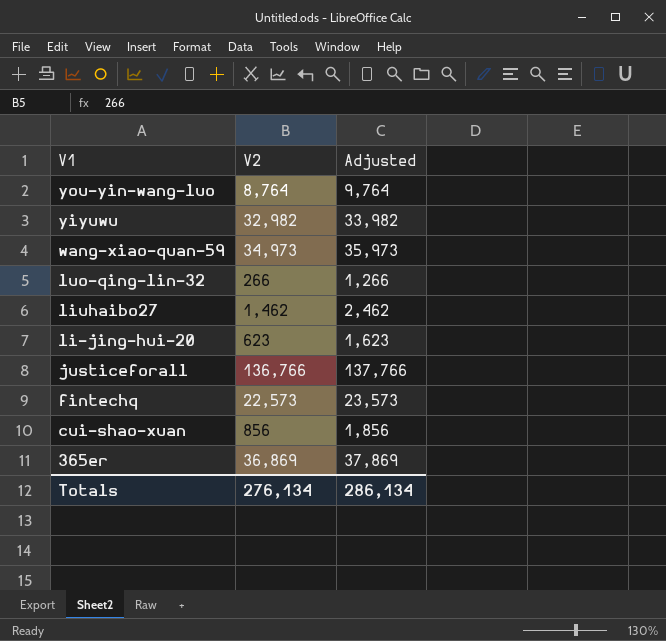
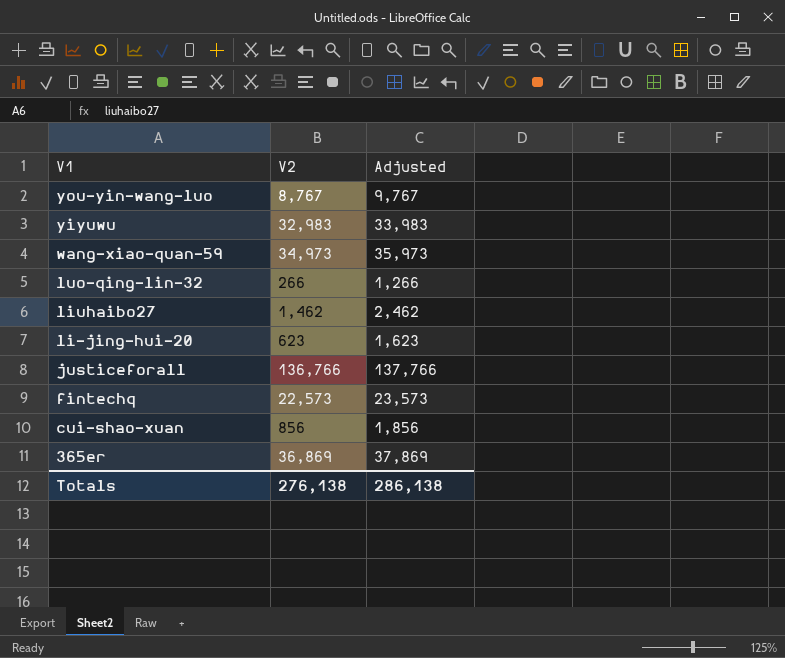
you-yin-wang-luo | V2: 8,764 -> 8,767
you-yin-wang-luo | Adjusted: 9,764 -> 9,767
yiyuwu | V2: 32,982 -> 32,983
yiyuwu | Adjusted: 33,982 -> 33,983
Totals | V2: 276,134 -> 276,138
Totals | Adjusted: 286,134 -> 286,138

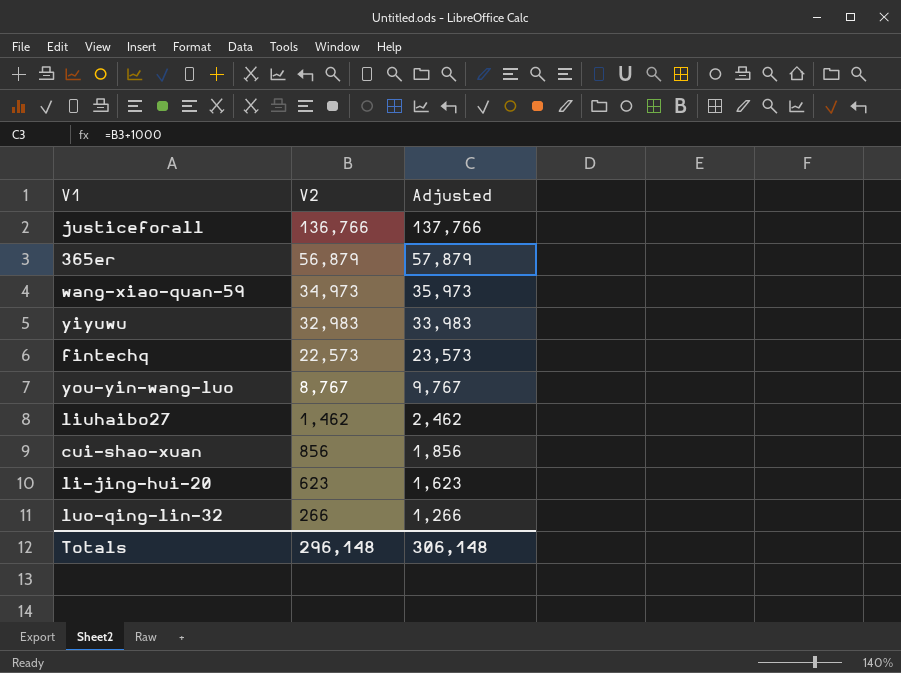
row order: V1 descending -> V2 descending
365er | V2: 36,869 -> 56,879
365er | Adjusted: 37,869 -> 57,879
Totals | V2: 276,138 -> 296,148
Totals | Adjusted: 286,138 -> 306,148

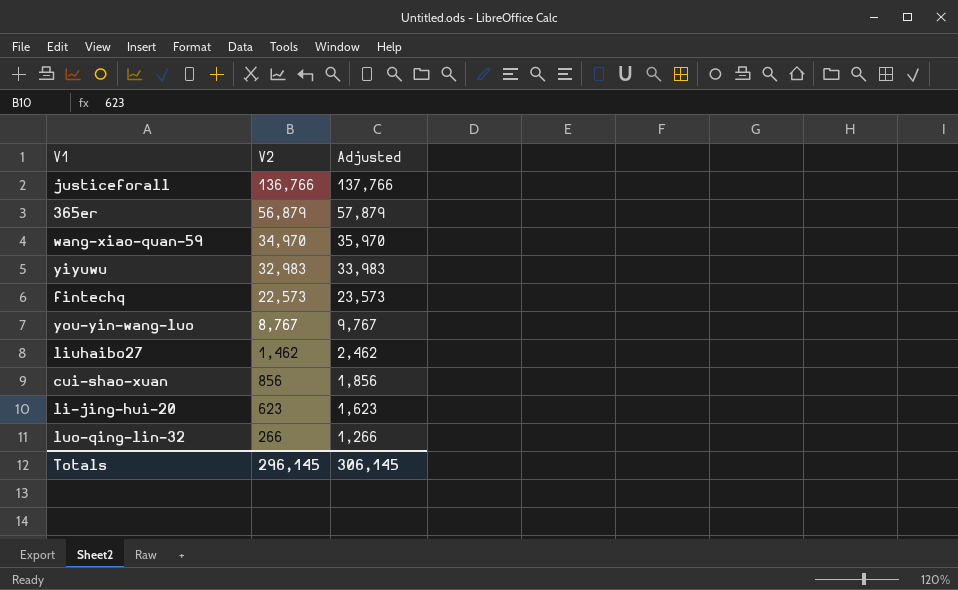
wang-xiao-quan-59 | V2: 34,973 -> 34,970
wang-xiao-quan-59 | Adjusted: 35,973 -> 35,970
Totals | V2: 296,148 -> 296,145
Totals | Adjusted: 306,148 -> 306,145

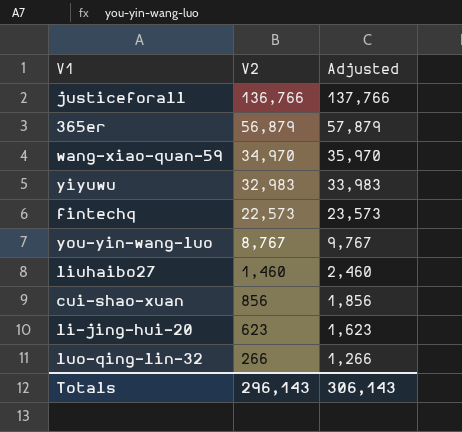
liuhaibo27 | V2: 1,462 -> 1,460
liuhaibo27 | Adjusted: 2,462 -> 2,460
Totals | V2: 296,145 -> 296,143
Totals | Adjusted: 306,145 -> 306,143

